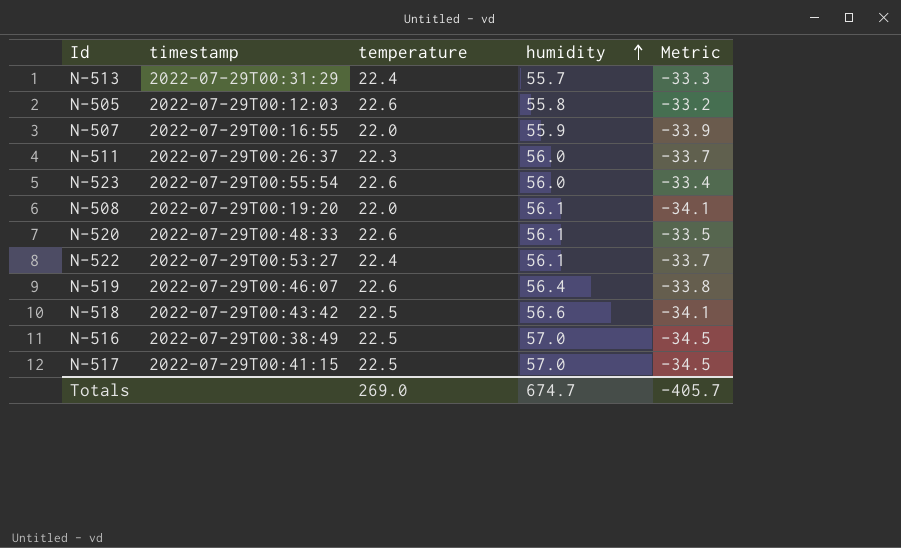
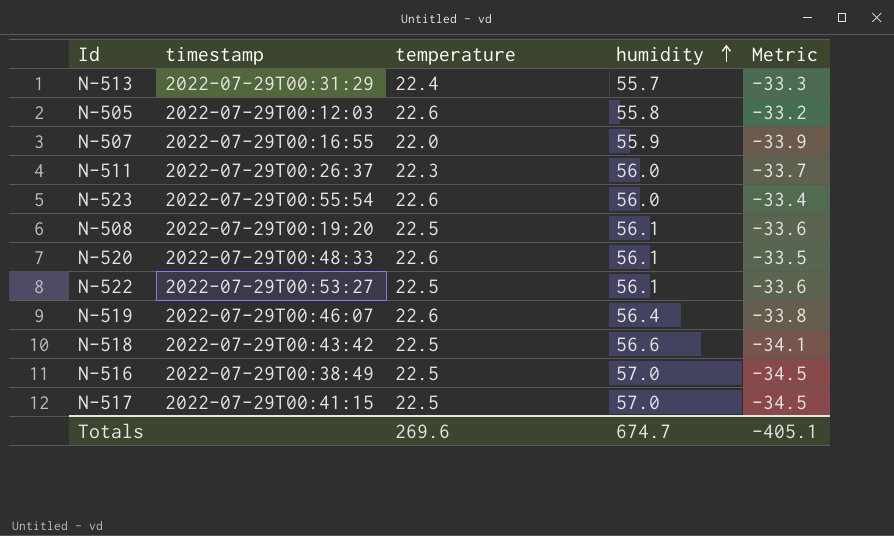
N-508 | temperature: 22.0 -> 22.5
N-508 | Metric: -34.1 -> -33.6
N-522 | temperature: 22.4 -> 22.5
N-522 | Metric: -33.7 -> -33.6
Totals | temperature: 269.0 -> 269.6
Totals | Metric: -405.7 -> -405.1

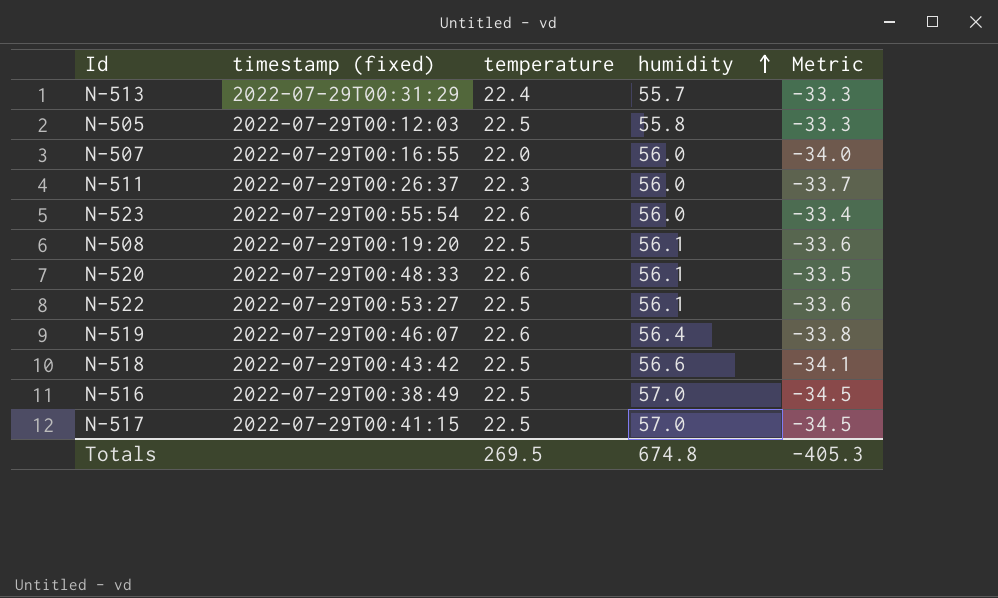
column name: timestamp -> timestamp (fixed)
N-505 | temperature: 22.6 -> 22.5
N-505 | Metric: -33.2 -> -33.3
N-507 | humidity: 55.9 -> 56.0
N-507 | Metric: -33.9 -> -34.0
Totals | temperature: 269.6 -> 269.5
Totals | humidity: 674.7 -> 674.8
Totals | Metric: -405.1 -> -405.3

